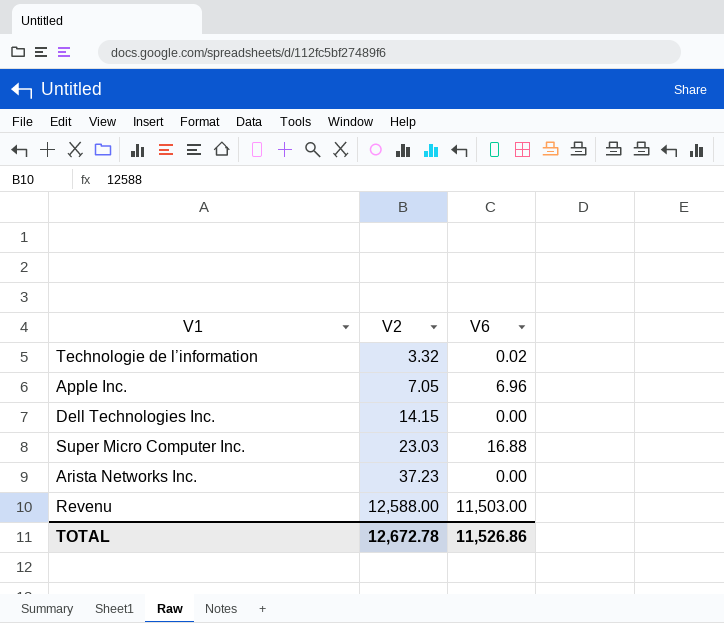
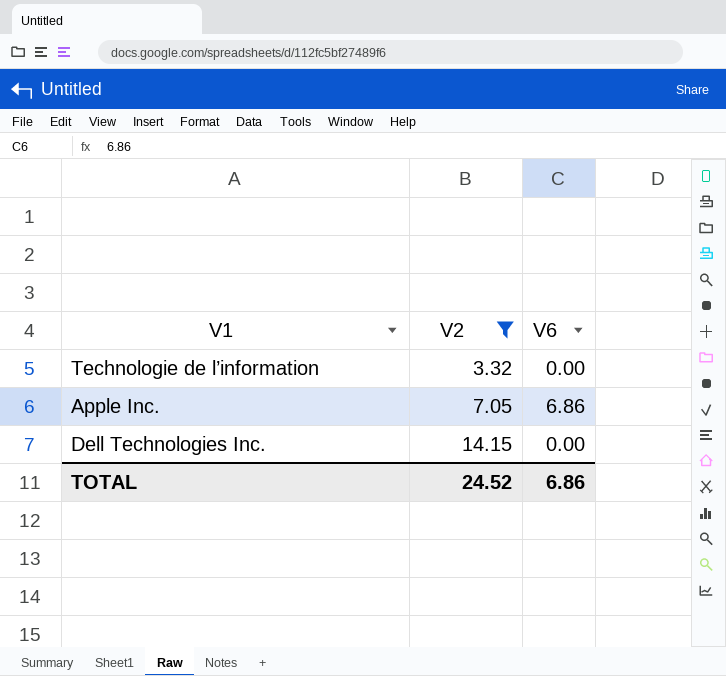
filter: none -> V2 <= 14.15
Technologie de l’information | V6: 0.02 -> 0.00
Apple Inc. | V6: 6.96 -> 6.86
TOTAL | V2: 12,672.78 -> 24.52
TOTAL | V6: 11,526.86 -> 6.86

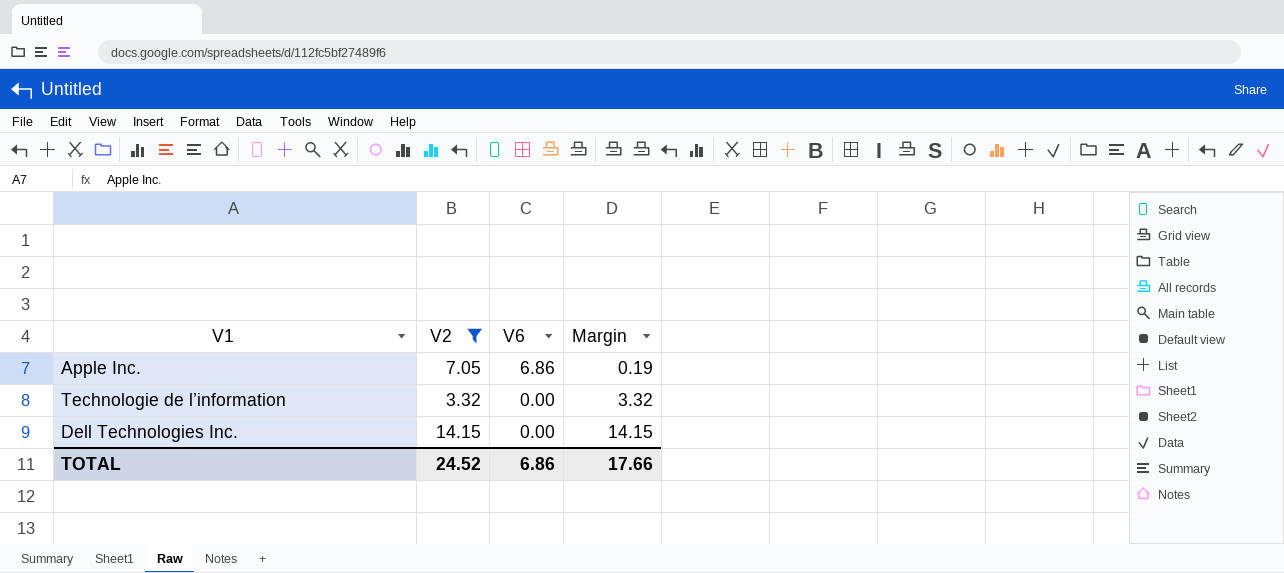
row order: V2 ascending -> V6 descending
column Margin | formula: none -> [V2] - [V6]

